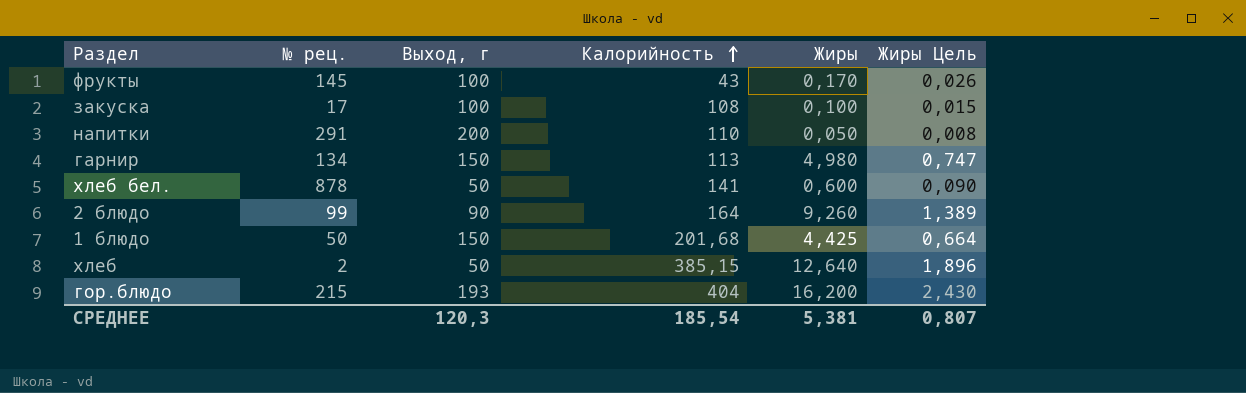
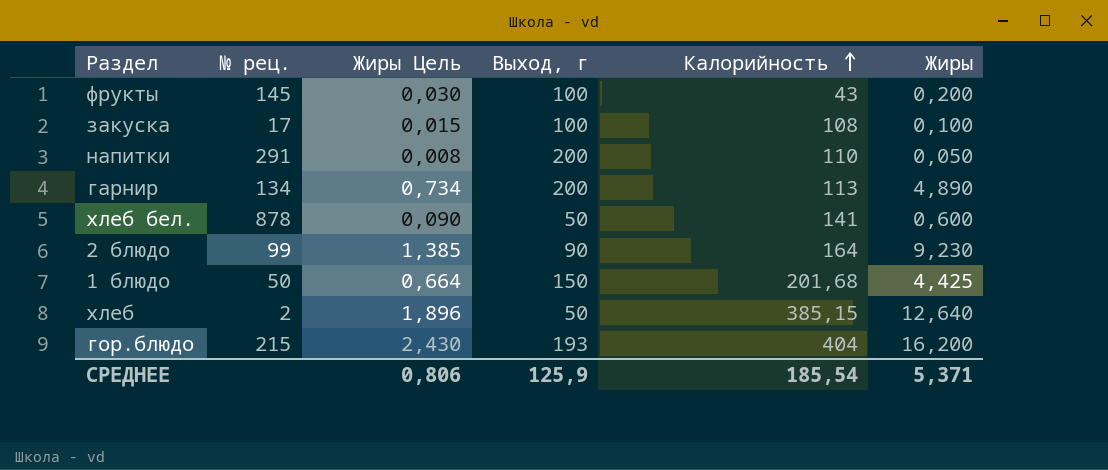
column Жиры Цель | position: 6 -> 3
фрукты | Жиры Цель: 0,026 -> 0,030
фрукты | Жиры: 0,170 -> 0,200
гарнир | Жиры Цель: 0,747 -> 0,734
гарнир | Выход, г: 150 -> 200
гарнир | Жиры: 4,980 -> 4,890
2 блюдо | Жиры Цель: 1,389 -> 1,385
2 блюдо | Жиры: 9,260 -> 9,230
СРЕДНЕЕ | Жиры Цель: 0,807 -> 0,806
СРЕДНЕЕ | Выход, г: 120,3 -> 125,9
СРЕДНЕЕ | Жиры: 5,381 -> 5,371

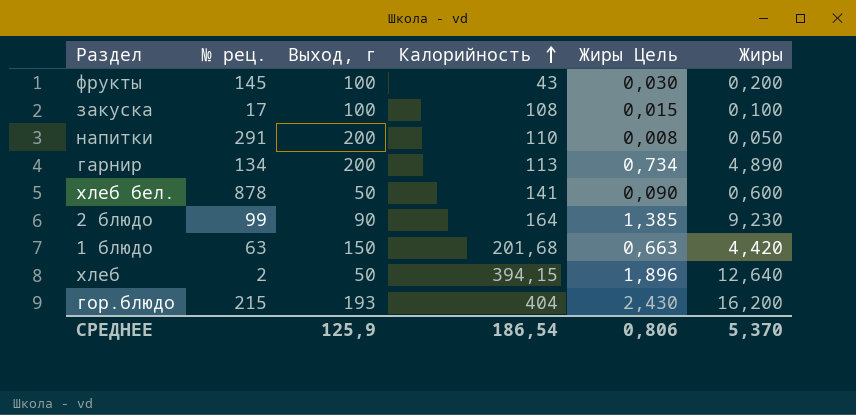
column Жиры Цель | position: 3 -> 5
1 блюдо | № рец.: 50 -> 63
1 блюдо | Жиры Цель: 0,664 -> 0,663
1 блюдо | Жиры: 4,425 -> 4,420
хлеб | Калорийность: 385,15 -> 394,15
СРЕДНЕЕ | Калорийность: 185,54 -> 186,54
СРЕДНЕЕ | Жиры: 5,371 -> 5,370

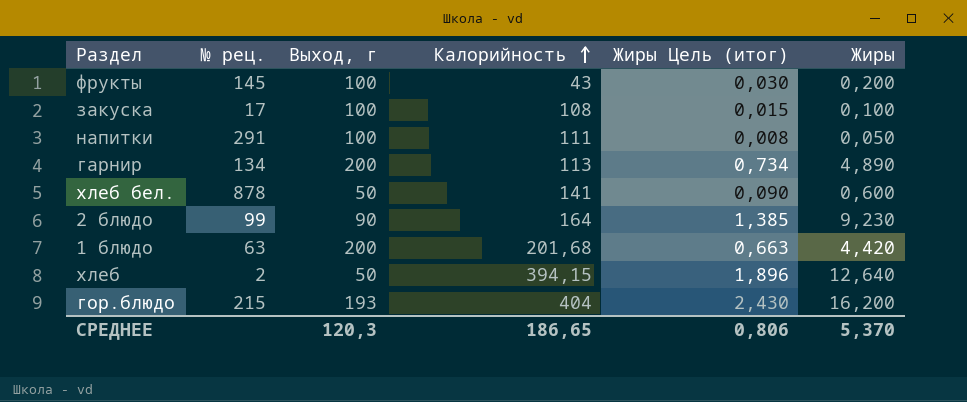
column name: Жиры Цель -> Жиры Цель (итог)
напитки | Выход, г: 200 -> 100
напитки | Калорийность: 110 -> 111
1 блюдо | Выход, г: 150 -> 200
СРЕДНЕЕ | Выход, г: 125,9 -> 120,3
СРЕДНЕЕ | Калорийность: 186,54 -> 186,65

